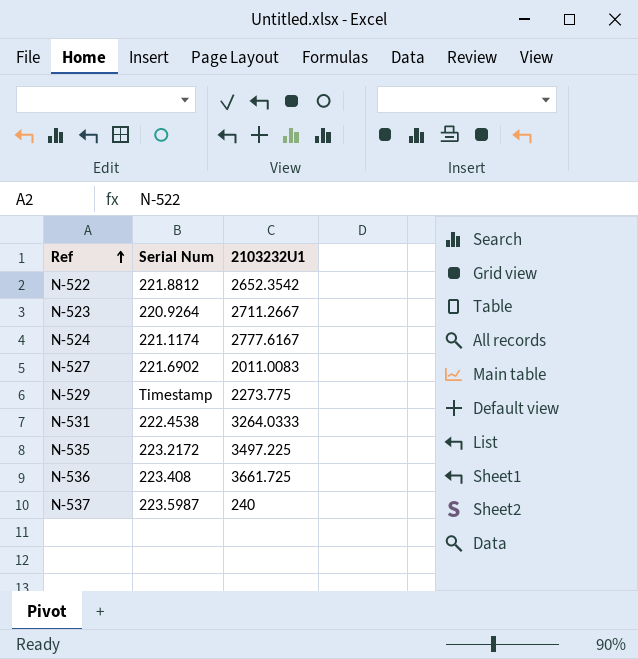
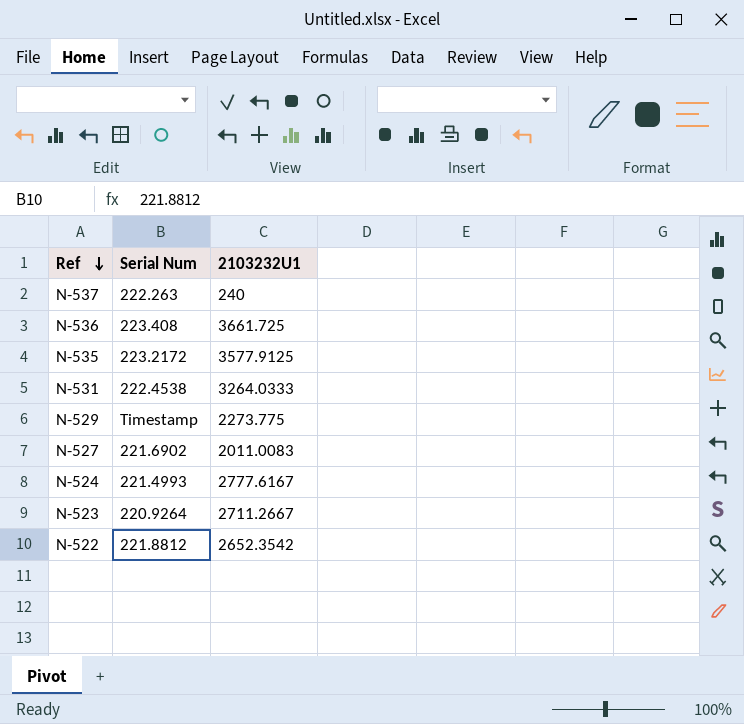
row order: Ref ascending -> Ref descending
N-537 | Serial Num: 223.5987 -> 222.263
N-535 | 2103232U1: 3497.225 -> 3577.9125
N-524 | Serial Num: 221.1174 -> 221.4993

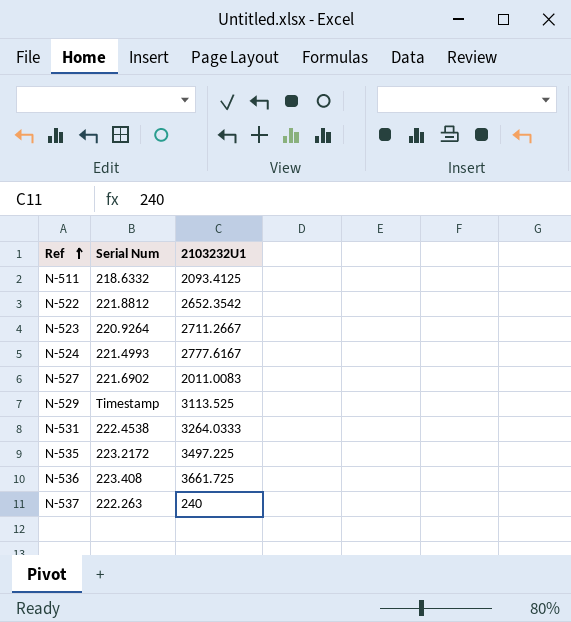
row order: Ref descending -> Ref ascending
row N-511: none -> 218.6332 | 2093.4125
N-529 | 2103232U1: 2273.775 -> 3113.525
N-535 | 2103232U1: 3577.9125 -> 3497.225

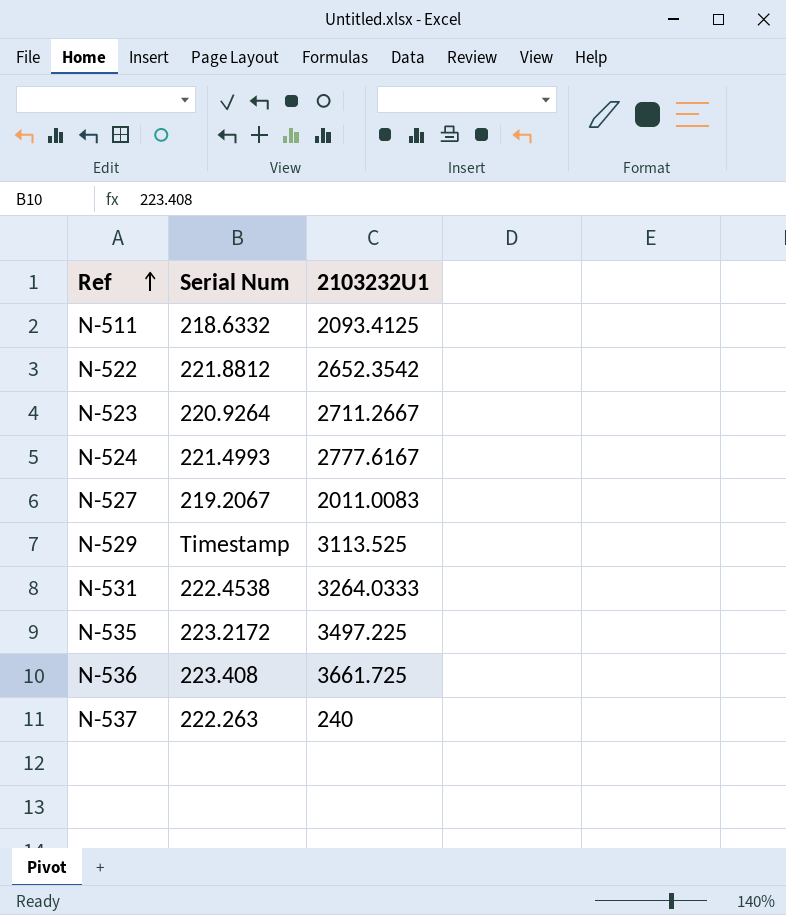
N-527 | Serial Num: 221.6902 -> 219.2067

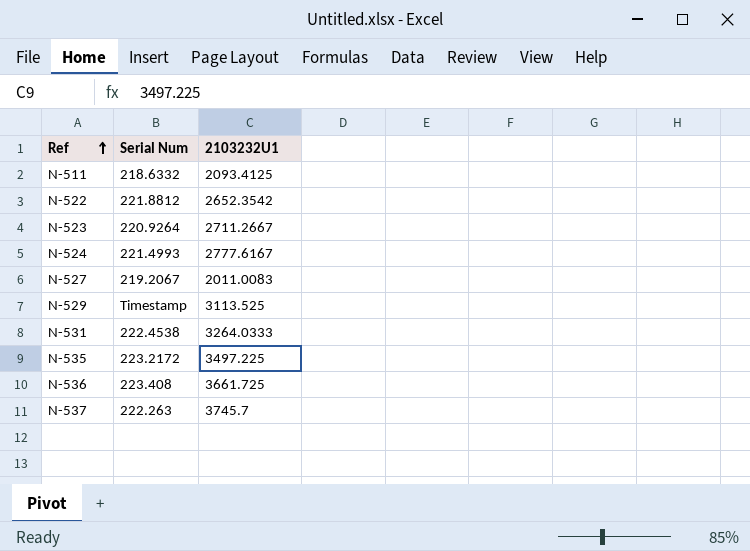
N-537 | 2103232U1: 240 -> 3745.7

